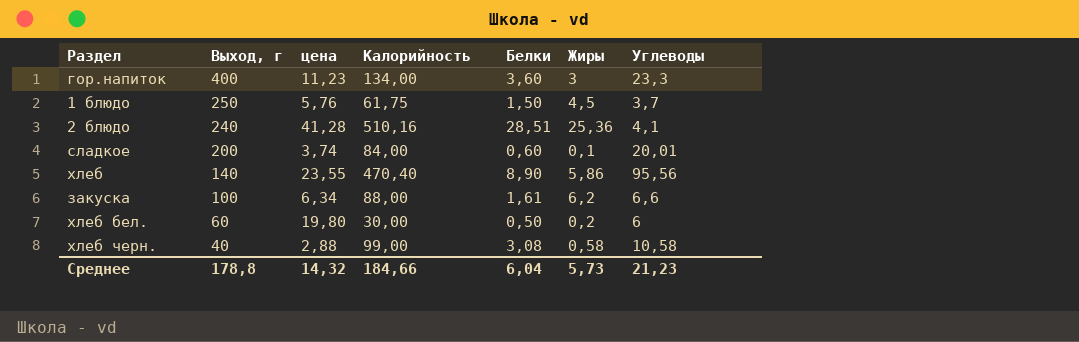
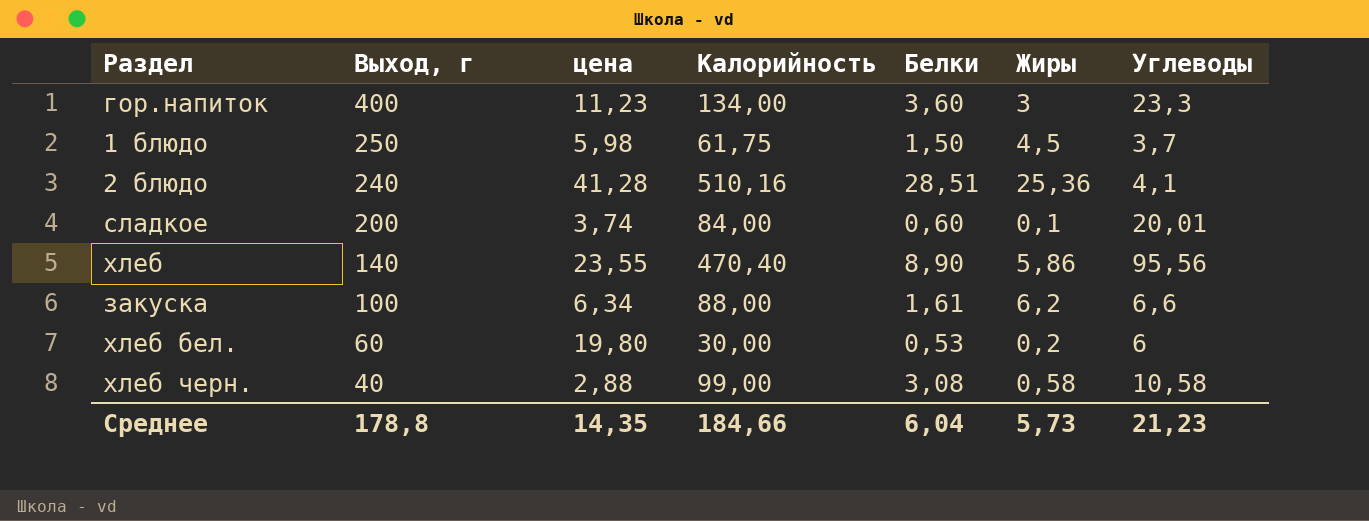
1 блюдо | цена: 5,76 -> 5,98
хлеб бел. | Белки: 0,50 -> 0,53
Среднее | цена: 14,32 -> 14,35

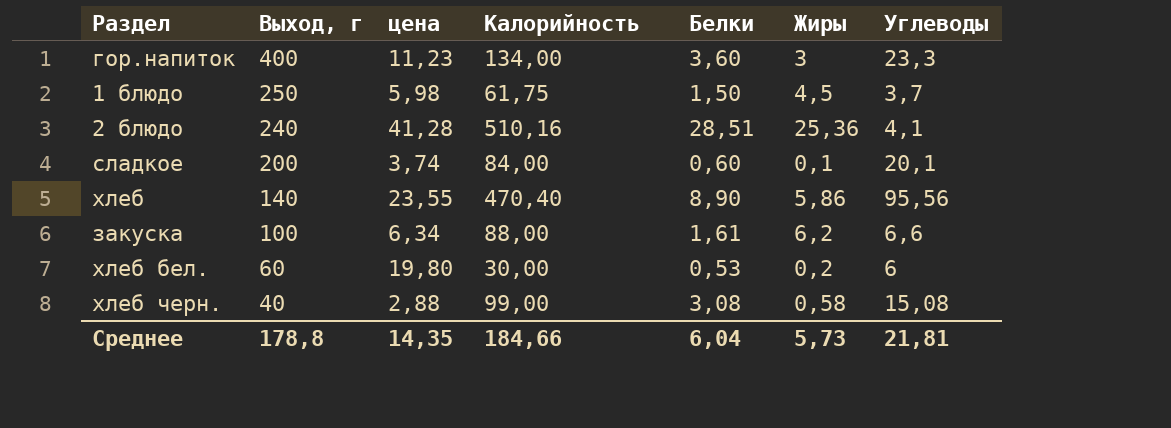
сладкое | Углеводы: 20,01 -> 20,1
хлеб черн. | Углеводы: 10,58 -> 15,08
Среднее | Углеводы: 21,23 -> 21,81

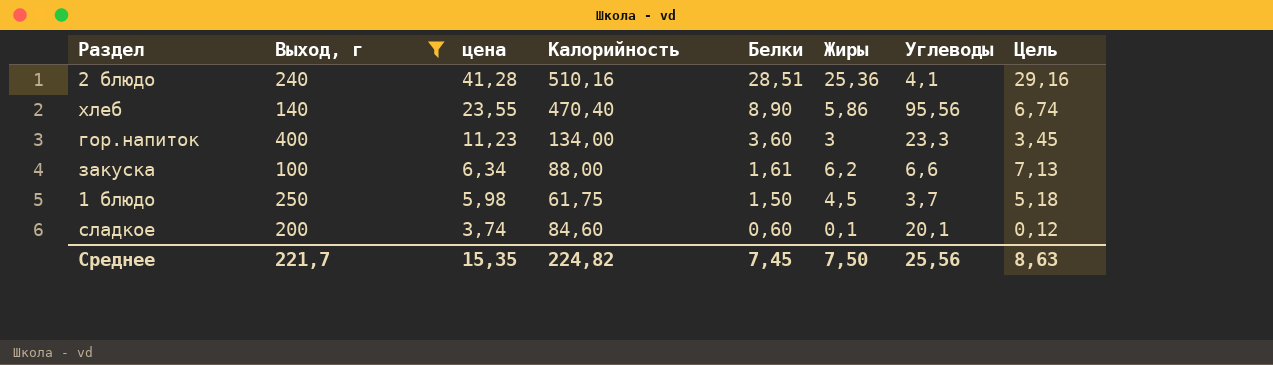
filter: none -> Выход, г >= 100
row order: Выход, г descending -> цена descending
column Цель | formula: none -> [Жиры] * 1,15
сладкое | Калорийность: 84,00 -> 84,60
Среднее | Выход, г: 178,8 -> 221,7
Среднее | цена: 14,35 -> 15,35
Среднее | Калорийность: 184,66 -> 224,82
Среднее | Белки: 6,04 -> 7,45
Среднее | Жиры: 5,73 -> 7,50
Среднее | Углеводы: 21,81 -> 25,56

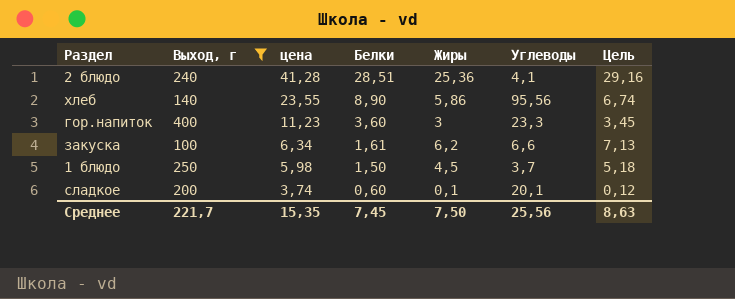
column Калорийность | position: 4 -> none

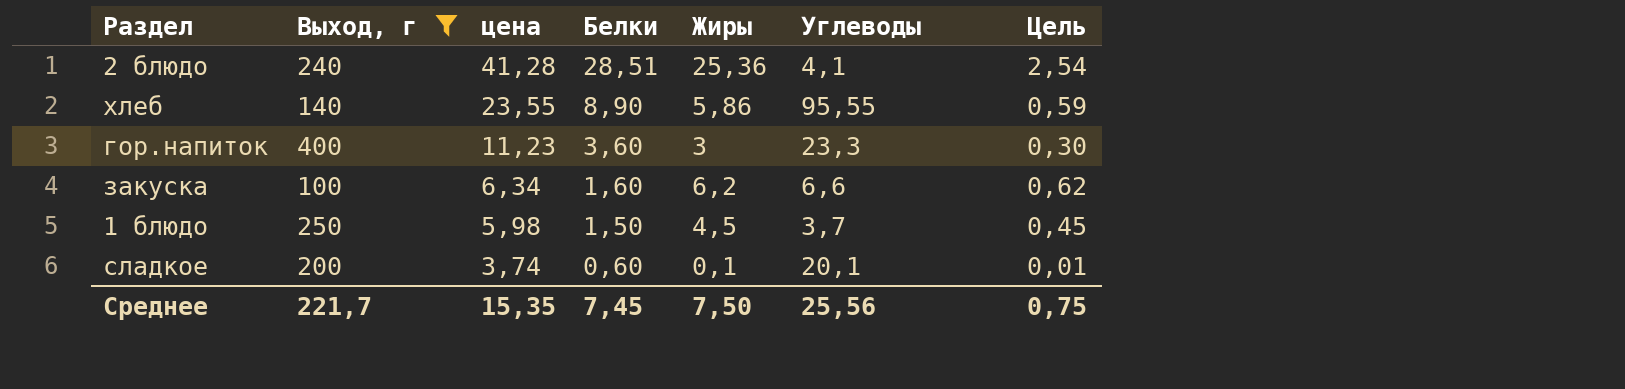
column Цель | formula: [Жиры] * 1,15 -> [Жиры] * 0,1
хлеб | Углеводы: 95,56 -> 95,55
закуска | Белки: 1,61 -> 1,60
Среднее | Цель: 8,63 -> 0,75

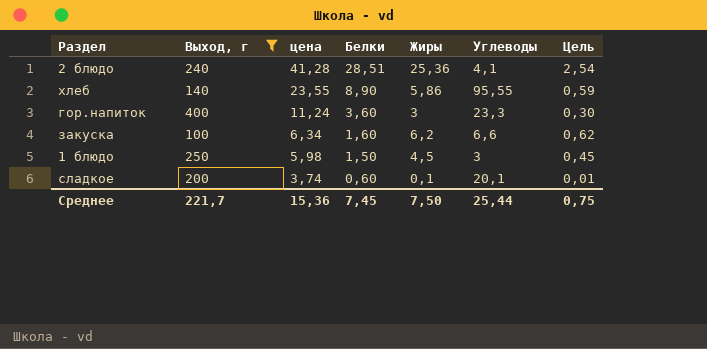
гор.напиток | цена: 11,23 -> 11,24
1 блюдо | Углеводы: 3,7 -> 3
Среднее | цена: 15,35 -> 15,36
Среднее | Углеводы: 25,56 -> 25,44

